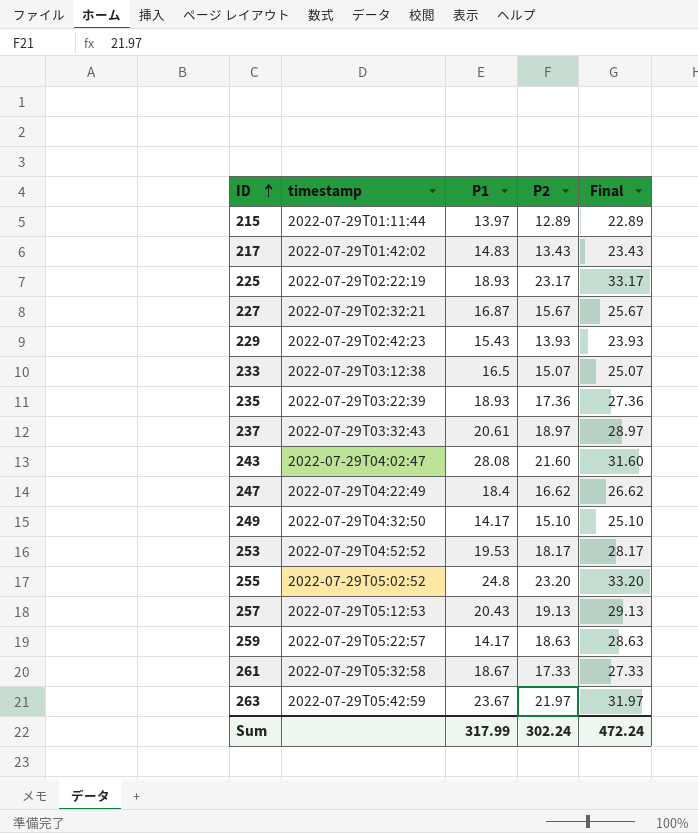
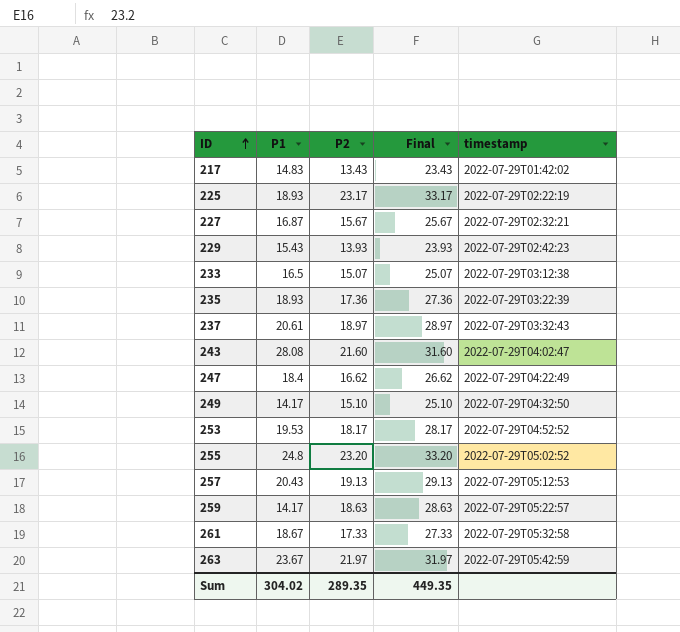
column timestamp | position: 2 -> 5
row 215: 2022-07-29T01:11:44 | 13.97 | 12.89 | 22.89 -> none
Sum | P1: 317.99 -> 304.02
Sum | P2: 302.24 -> 289.35
Sum | Final: 472.24 -> 449.35

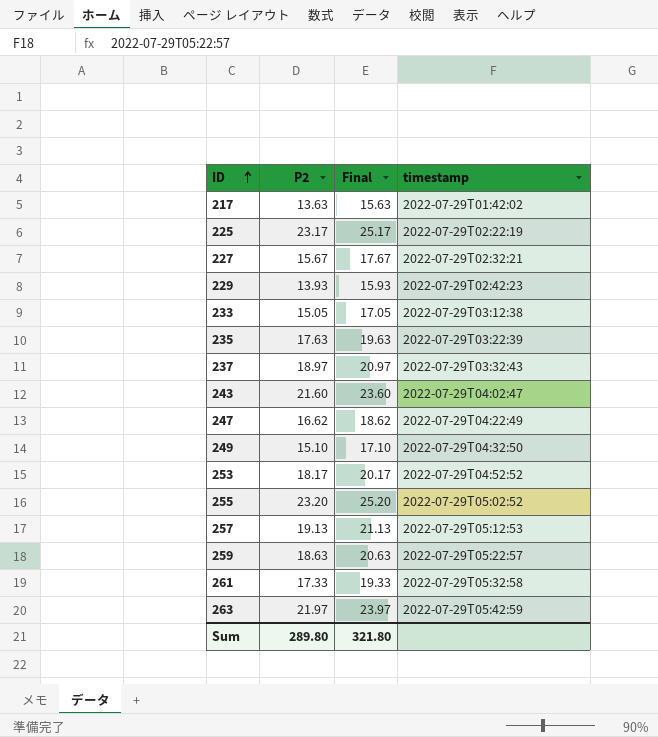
column P1 | position: 2 -> none
column Final | formula: [P2] + 10 -> [P2] + 2
217 | P2: 13.43 -> 13.63
233 | P2: 15.07 -> 15.05
235 | P2: 17.36 -> 17.63
Sum | P2: 289.35 -> 289.80
Sum | Final: 449.35 -> 321.80

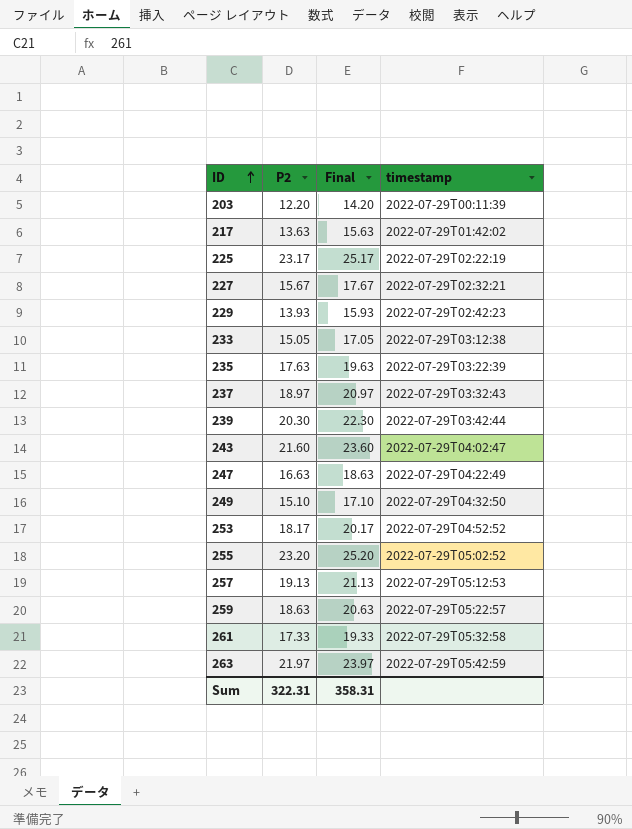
row 203: none -> 12.20 | 14.20 | 2022-07-29T00:11:39
row 239: none -> 20.30 | 22.30 | 2022-07-29T03:42:44
247 | P2: 16.62 -> 16.63
247 | Final: 18.62 -> 18.63
Sum | P2: 289.80 -> 322.31
Sum | Final: 321.80 -> 358.31

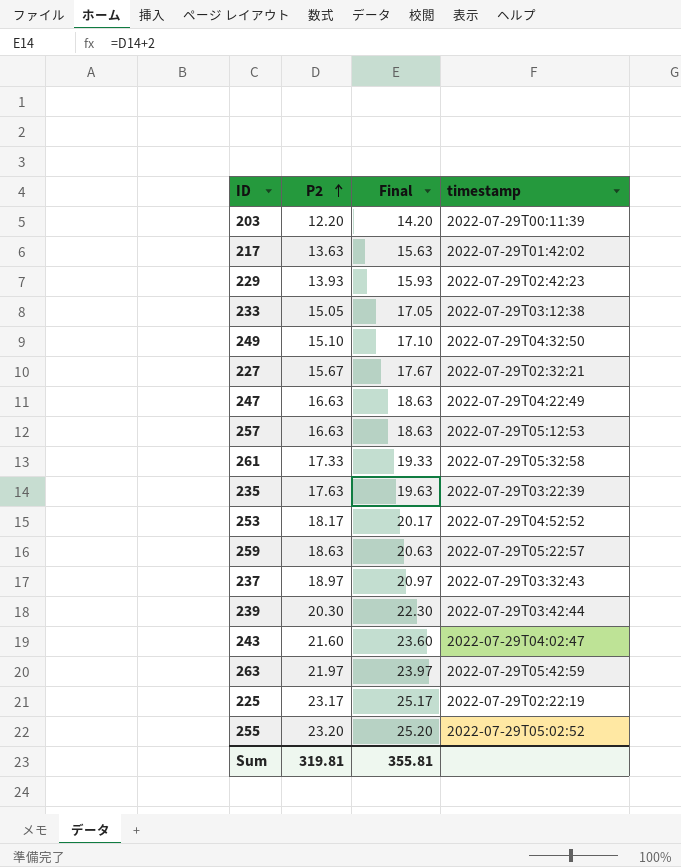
row order: ID ascending -> P2 ascending
257 | P2: 19.13 -> 16.63
257 | Final: 21.13 -> 18.63
Sum | P2: 322.31 -> 319.81
Sum | Final: 358.31 -> 355.81

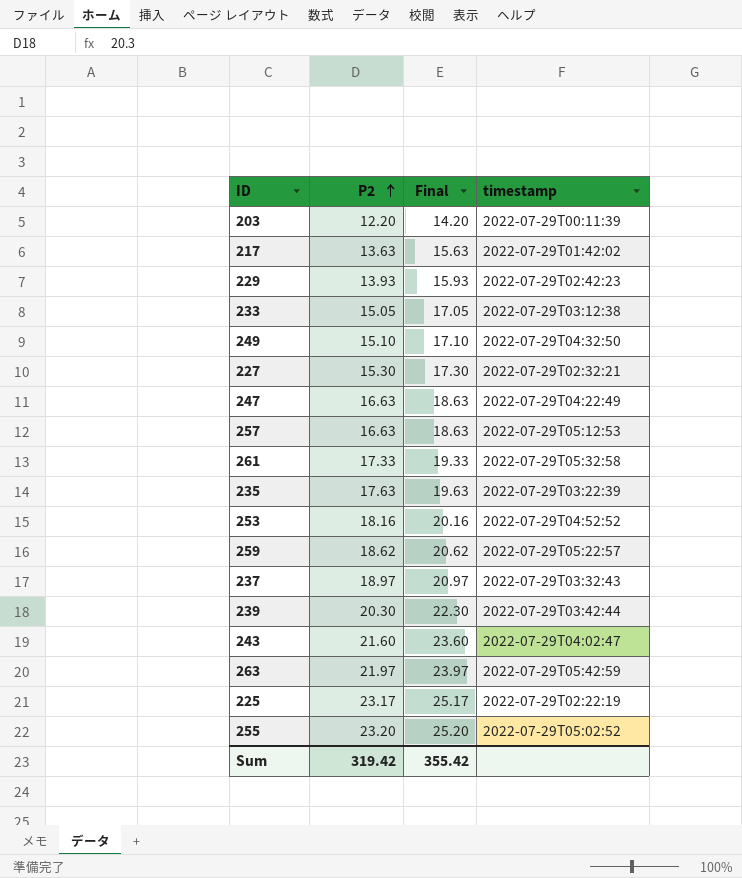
227 | P2: 15.67 -> 15.30
227 | Final: 17.67 -> 17.30
253 | P2: 18.17 -> 18.16
253 | Final: 20.17 -> 20.16
259 | P2: 18.63 -> 18.62
259 | Final: 20.63 -> 20.62
Sum | P2: 319.81 -> 319.42
Sum | Final: 355.81 -> 355.42

